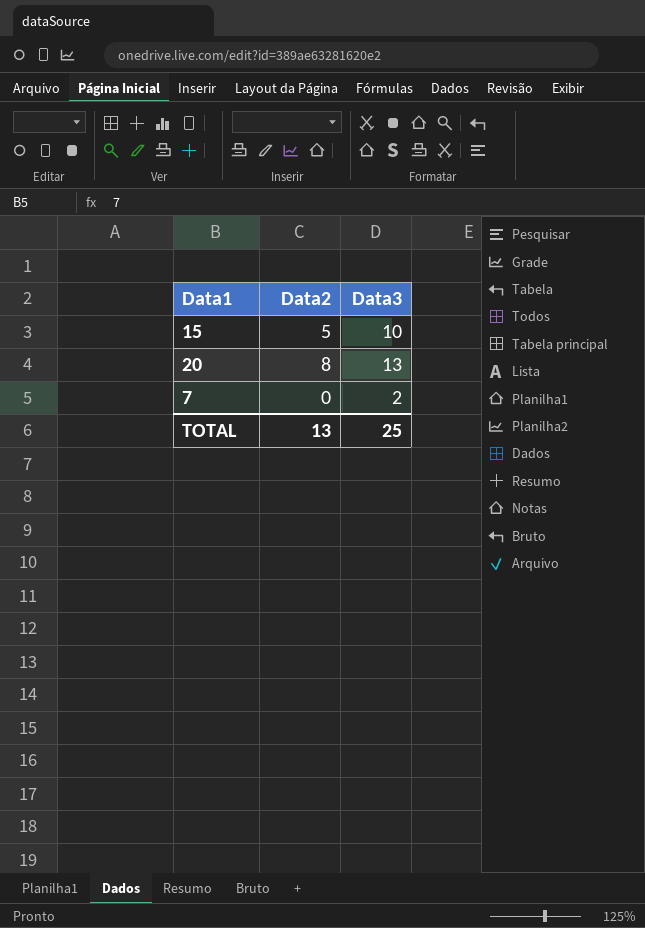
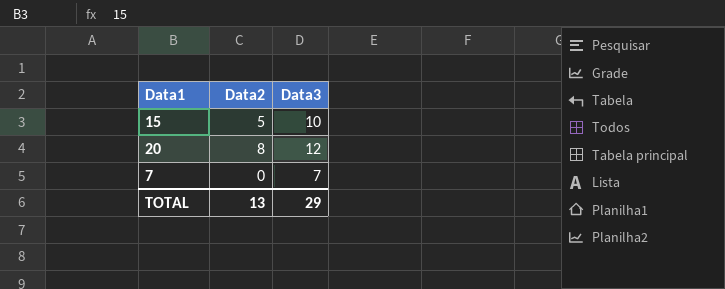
20 | Data3: 13 -> 12
7 | Data3: 2 -> 7
TOTAL | Data3: 25 -> 29

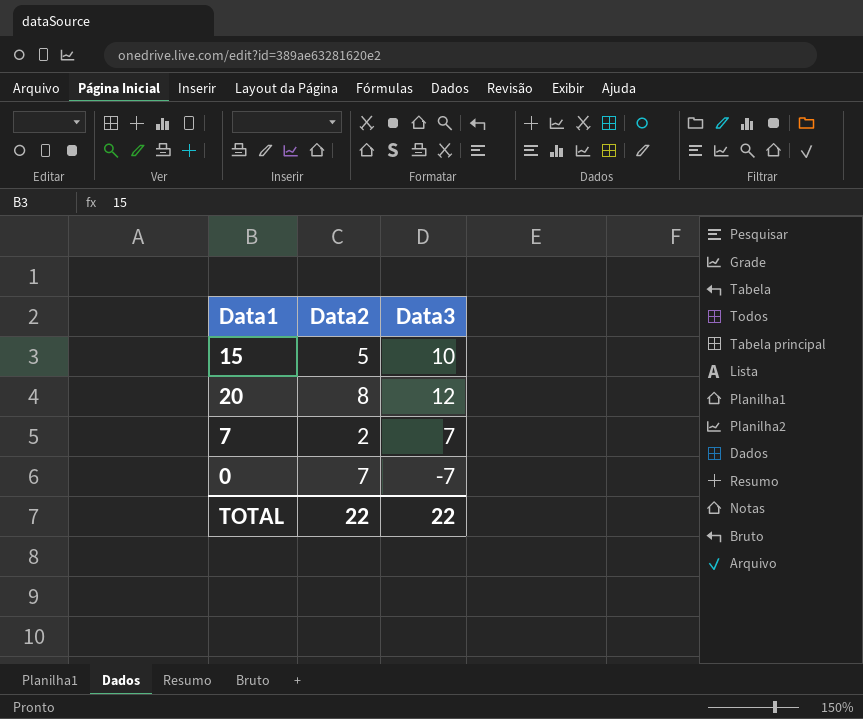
7 | Data2: 0 -> 2
row 0: none -> 7 | -7
TOTAL | Data2: 13 -> 22
TOTAL | Data3: 29 -> 22

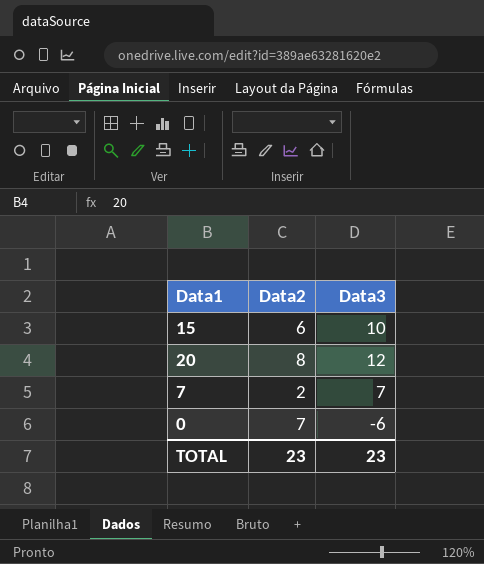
15 | Data2: 5 -> 6
0 | Data3: -7 -> -6
TOTAL | Data2: 22 -> 23
TOTAL | Data3: 22 -> 23

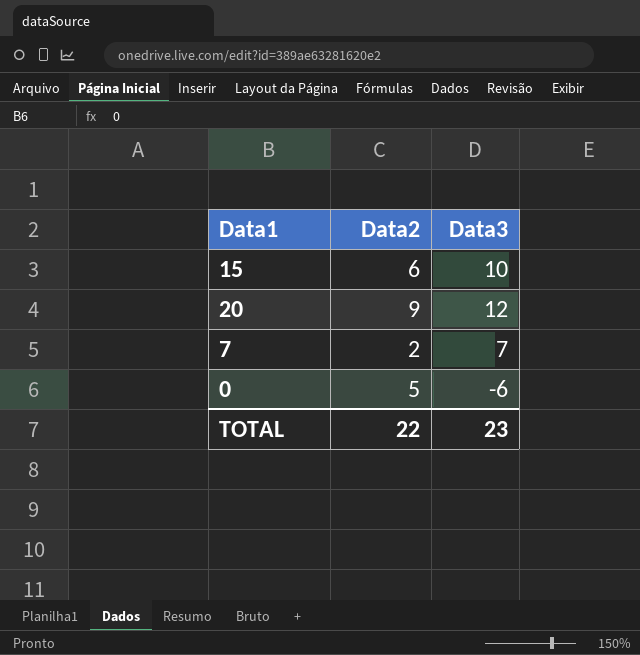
20 | Data2: 8 -> 9
0 | Data2: 7 -> 5
TOTAL | Data2: 23 -> 22

